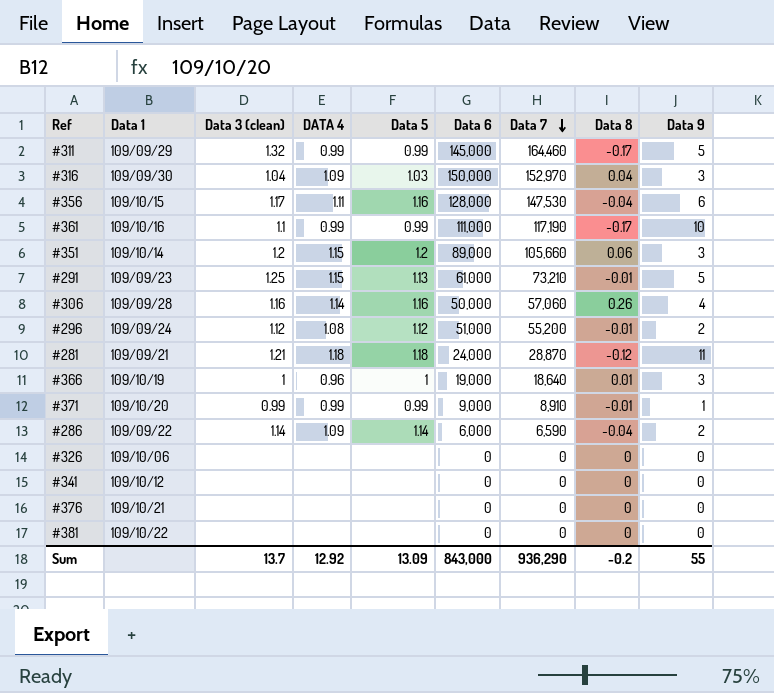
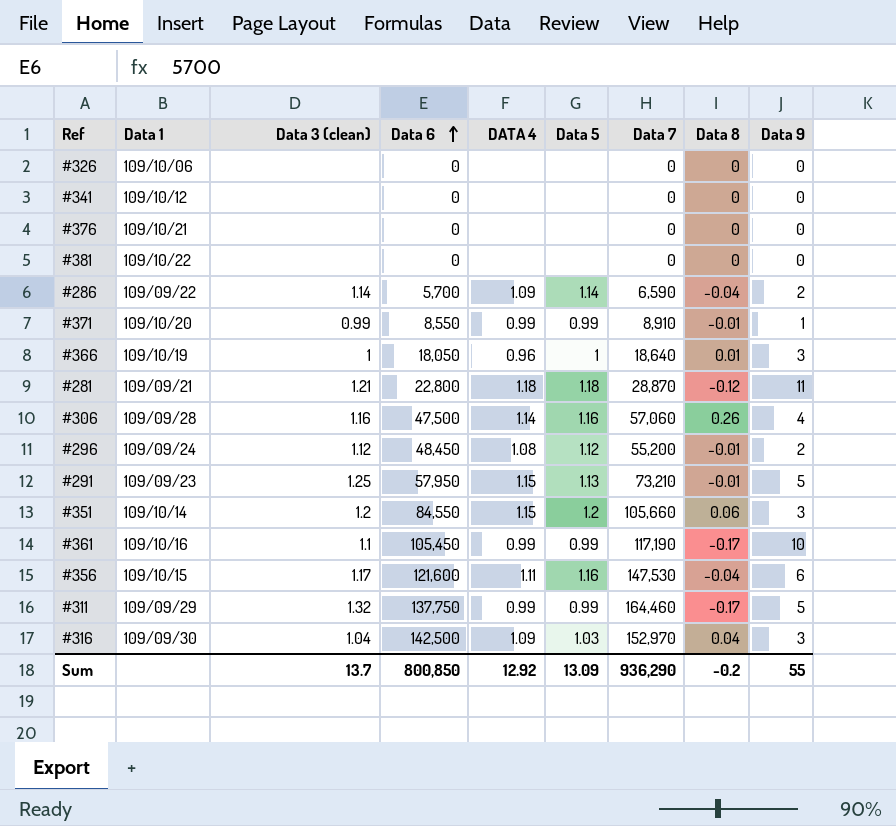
row order: Data 7 descending -> Data 6 ascending
column Data 6 | position: 6 -> 4
#286 | Data 6: 6,000 -> 5,700
#371 | Data 6: 9,000 -> 8,550
#366 | Data 6: 19,000 -> 18,050
#281 | Data 6: 24,000 -> 22,800
#306 | Data 6: 50,000 -> 47,500
#296 | Data 6: 51,000 -> 48,450
#291 | Data 6: 61,000 -> 57,950
#351 | Data 6: 89,000 -> 84,550
#361 | Data 6: 111,000 -> 105,450
#356 | Data 6: 128,000 -> 121,600
#311 | Data 6: 145,000 -> 137,750
#316 | Data 6: 150,000 -> 142,500
Sum | Data 6: 843,000 -> 800,850

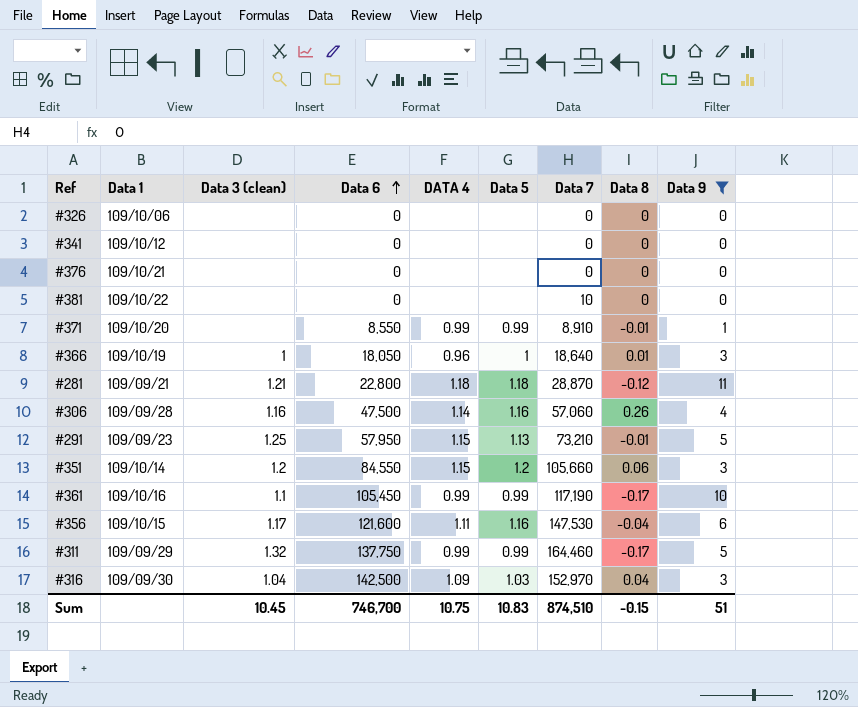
filter: none -> Data 9 != 2
#381 | Data 7: 0 -> 10
#371 | Data 3 (clean): 0.99 -> none
Sum | Data 3 (clean): 13.7 -> 10.45
Sum | Data 6: 800,850 -> 746,700
Sum | DATA 4: 12.92 -> 10.75
Sum | Data 5: 13.09 -> 10.83
Sum | Data 7: 936,290 -> 874,510
Sum | Data 8: -0.2 -> -0.15
Sum | Data 9: 55 -> 51

